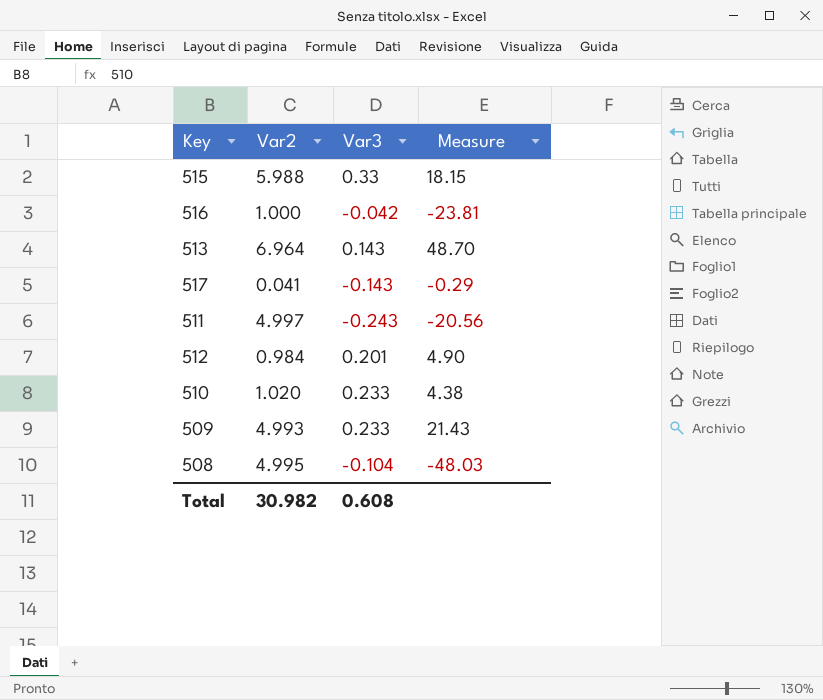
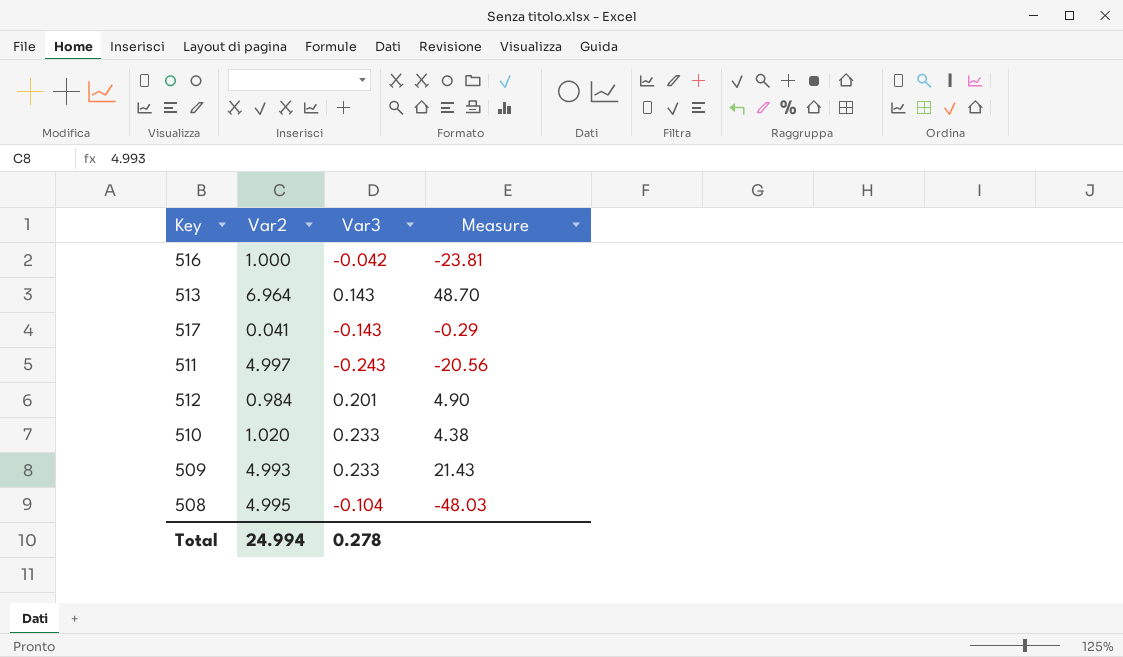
row 515: 5.988 | 0.33 | 18.15 -> none
Total | Var2: 30.982 -> 24.994
Total | Var3: 0.608 -> 0.278

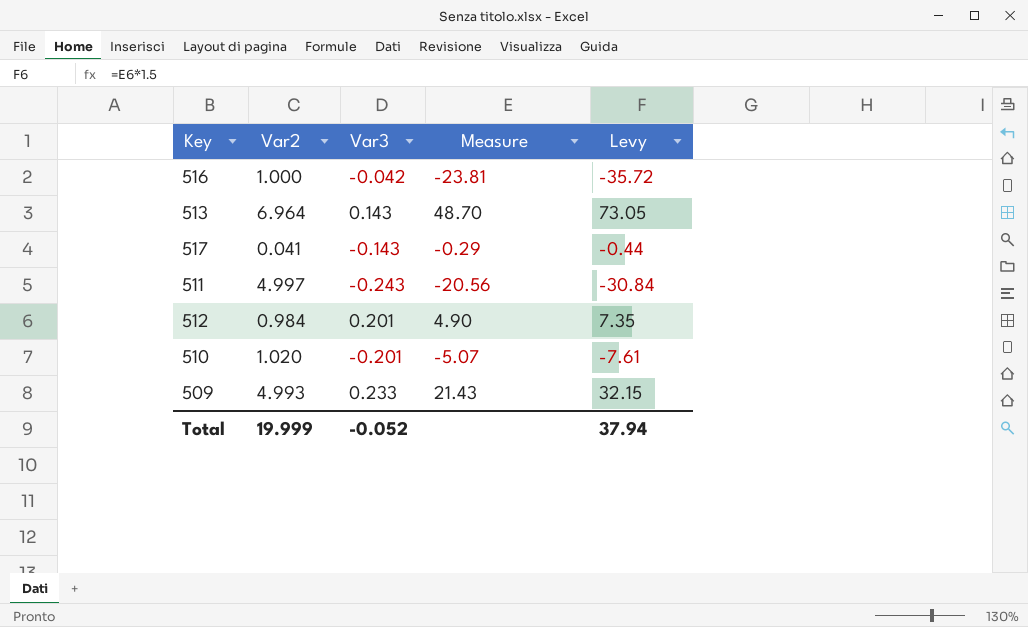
column Levy | formula: none -> [Measure] * 1.5
row 508: 4.995 | -0.104 | -48.03 -> none
510 | Var3: 0.233 -> -0.201
510 | Measure: 4.38 -> -5.07
Total | Var2: 24.994 -> 19.999
Total | Var3: 0.278 -> -0.052

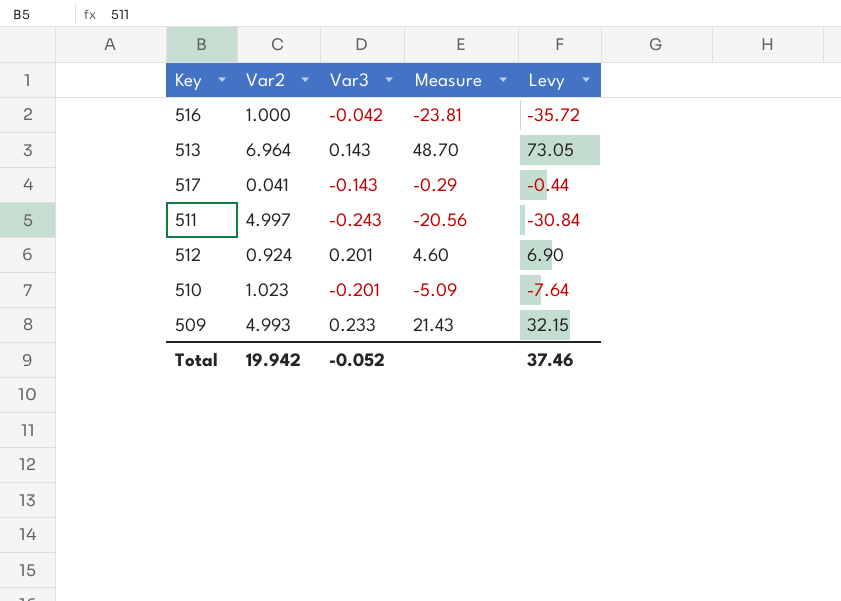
512 | Var2: 0.984 -> 0.924
512 | Measure: 4.90 -> 4.60
512 | Levy: 7.35 -> 6.90
510 | Var2: 1.020 -> 1.023
510 | Measure: -5.07 -> -5.09
510 | Levy: -7.61 -> -7.64
Total | Var2: 19.999 -> 19.942
Total | Levy: 37.94 -> 37.46

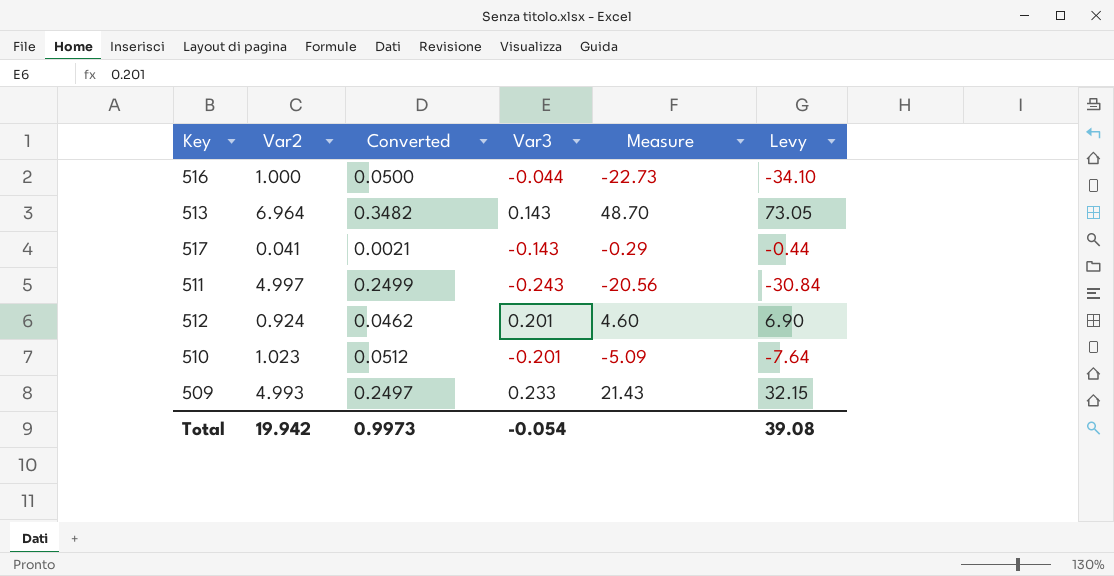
column Converted | formula: none -> [Var2] * 0.05
516 | Var3: -0.042 -> -0.044
516 | Measure: -23.81 -> -22.73
516 | Levy: -35.72 -> -34.10
Total | Var3: -0.052 -> -0.054
Total | Levy: 37.46 -> 39.08

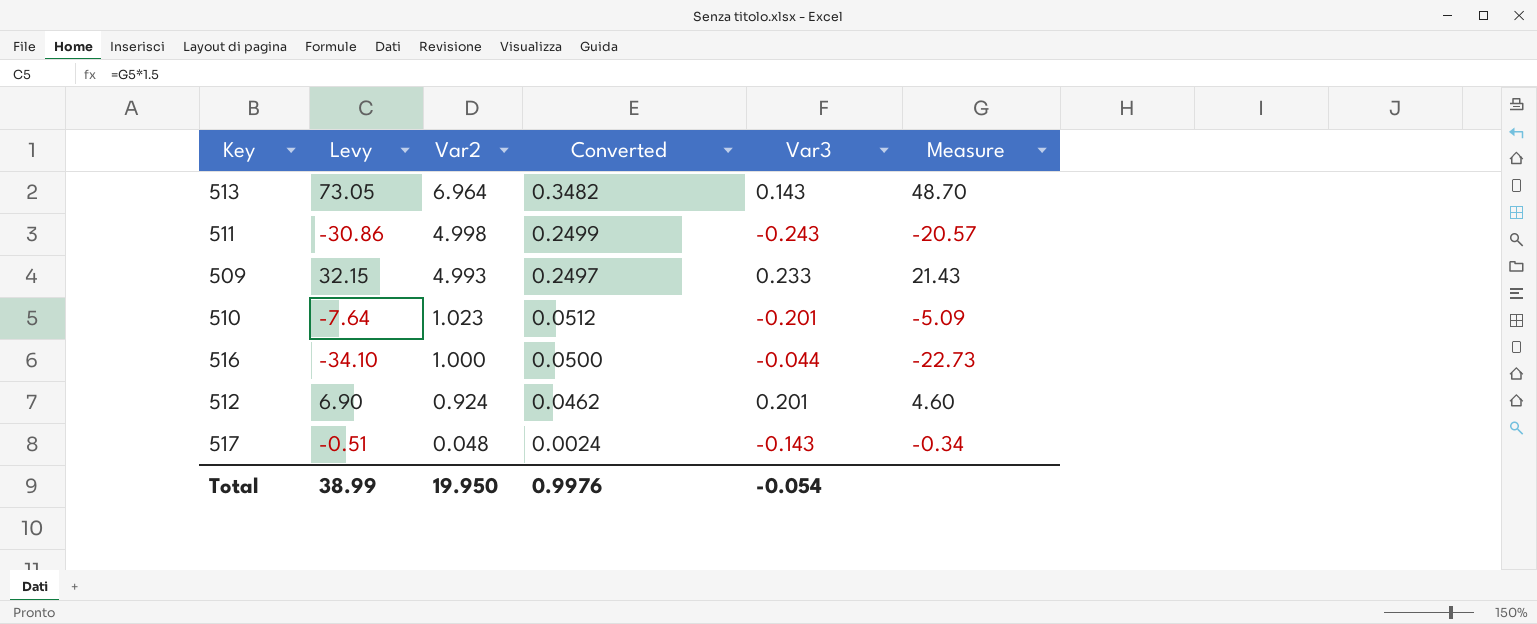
row order: none -> Var2 descending
column Levy | position: 6 -> 2
511 | Levy: -30.84 -> -30.86
511 | Var2: 4.997 -> 4.998
511 | Measure: -20.56 -> -20.57
517 | Levy: -0.44 -> -0.51
517 | Var2: 0.041 -> 0.048
517 | Converted: 0.0021 -> 0.0024
517 | Measure: -0.29 -> -0.34
Total | Levy: 39.08 -> 38.99
Total | Var2: 19.942 -> 19.950
Total | Converted: 0.9973 -> 0.9976

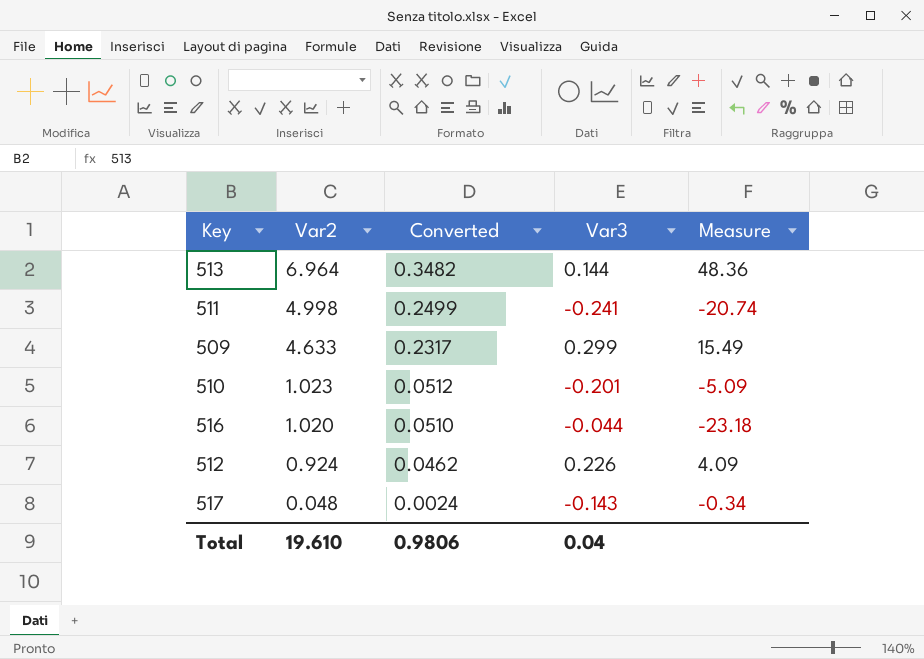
column Levy | formula: [Measure] * 1.5 -> none
513 | Var3: 0.143 -> 0.144
513 | Measure: 48.70 -> 48.36
511 | Var3: -0.243 -> -0.241
511 | Measure: -20.57 -> -20.74
509 | Var2: 4.993 -> 4.633
509 | Converted: 0.2497 -> 0.2317
509 | Var3: 0.233 -> 0.299
509 | Measure: 21.43 -> 15.49
516 | Var2: 1.000 -> 1.020
516 | Converted: 0.0500 -> 0.0510
516 | Measure: -22.73 -> -23.18
512 | Var3: 0.201 -> 0.226
512 | Measure: 4.60 -> 4.09
Total | Var2: 19.950 -> 19.610
Total | Converted: 0.9976 -> 0.9806
Total | Var3: -0.054 -> 0.04

